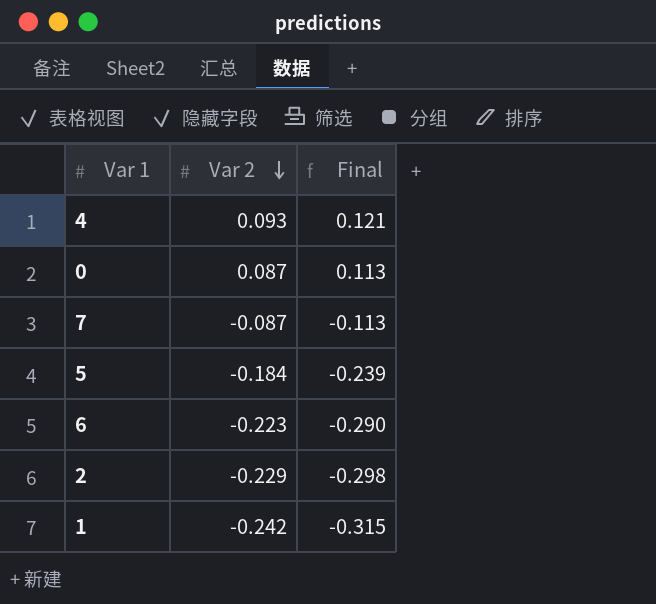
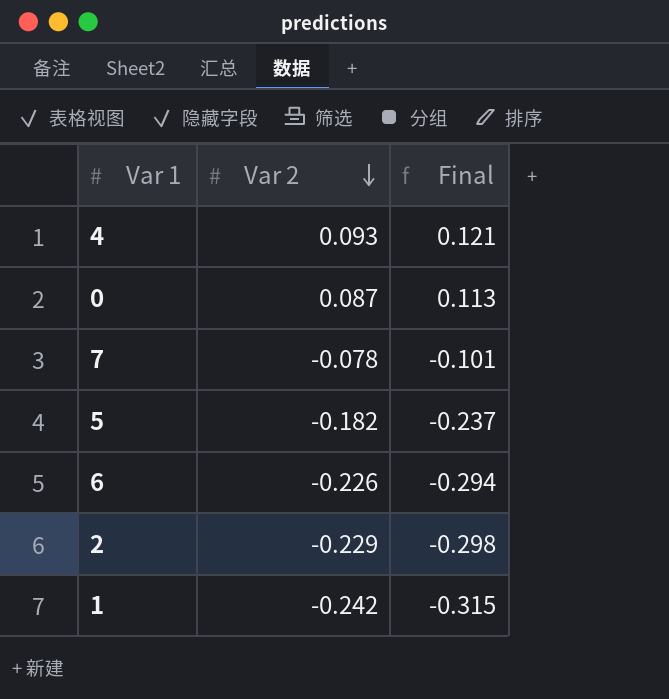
7 | Var 2: -0.087 -> -0.078
7 | Final: -0.113 -> -0.101
5 | Var 2: -0.184 -> -0.182
5 | Final: -0.239 -> -0.237
6 | Var 2: -0.223 -> -0.226
6 | Final: -0.290 -> -0.294

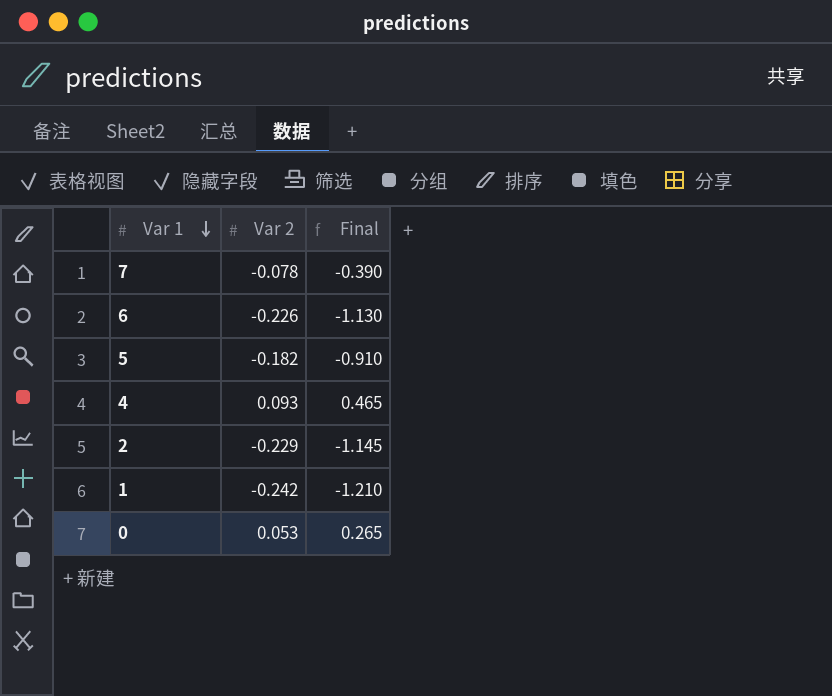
row order: Var 2 descending -> Var 1 descending
column Final | formula: [Var 2] * 1.3 -> [Var 2] * 5
0 | Var 2: 0.087 -> 0.053

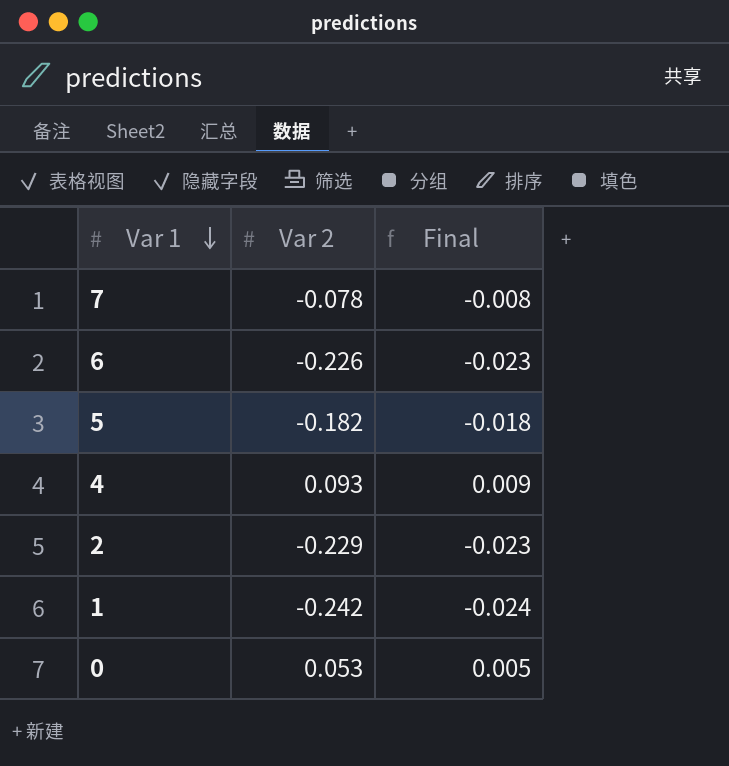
column Final | formula: [Var 2] * 5 -> [Var 2] * 0.1

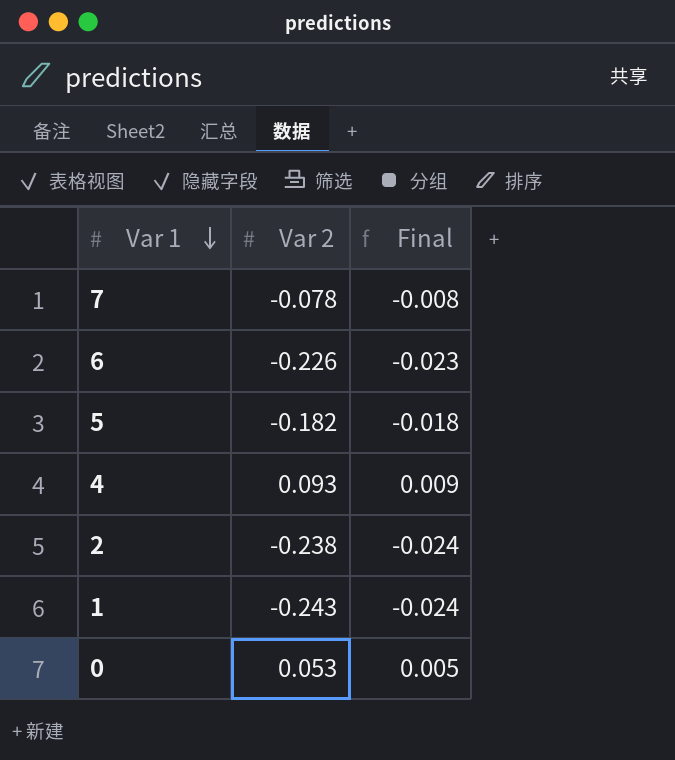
2 | Var 2: -0.229 -> -0.238
2 | Final: -0.023 -> -0.024
1 | Var 2: -0.242 -> -0.243

